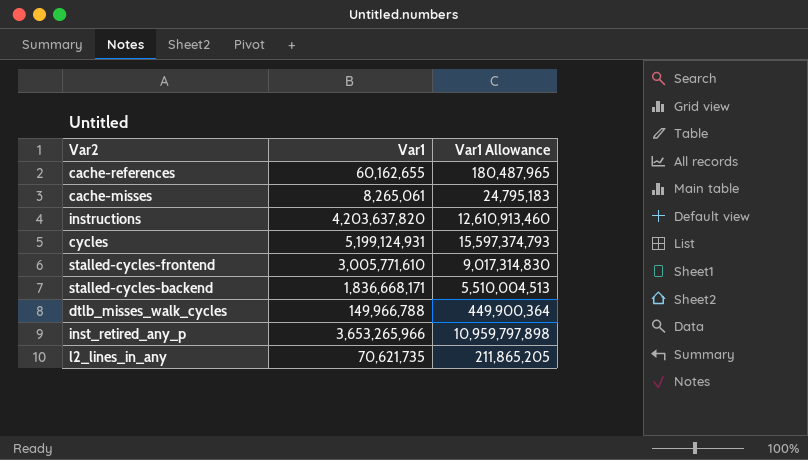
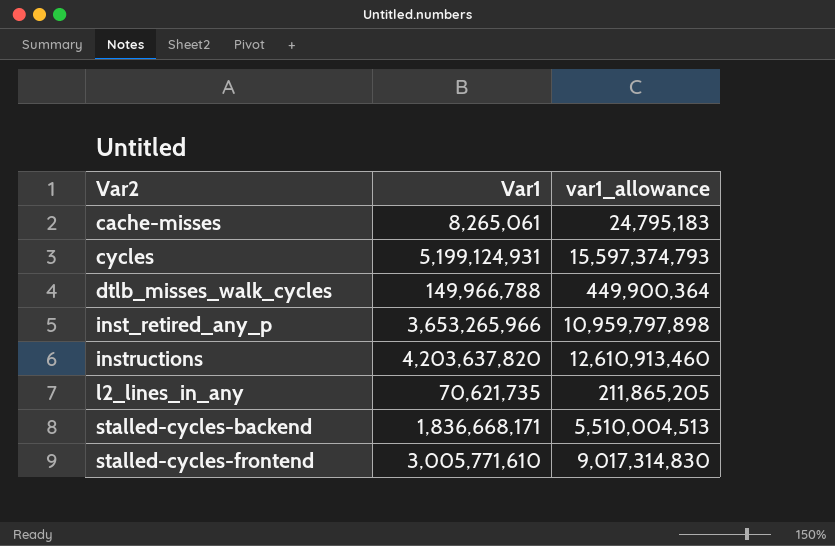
row order: none -> Var2 ascending
column name: Var1 Allowance -> var1_allowance
row cache-references: 60,162,655 | 180,487,965 -> none

